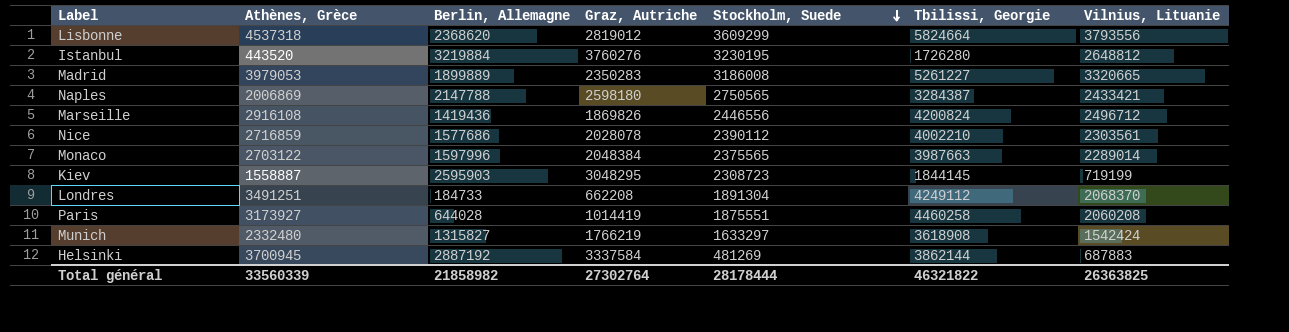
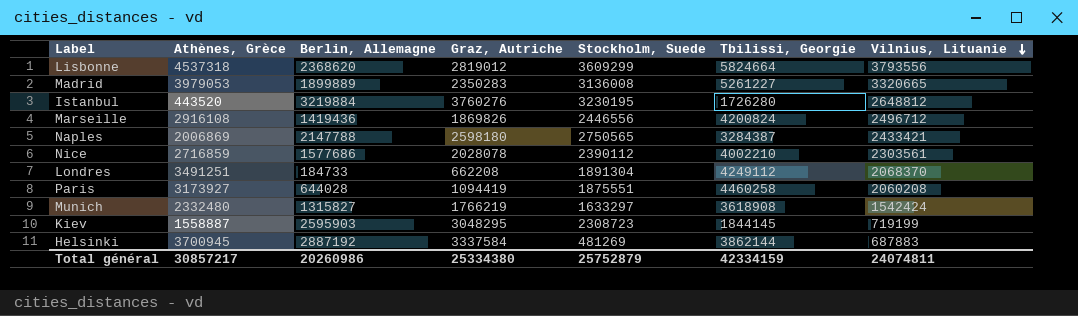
row order: Stockholm, Suede descending -> Vilnius, Lituanie descending
row Monaco: 2703122 | 1597996 | 2048384 | 2375565 | 3987663 | 2289014 -> none
Madrid | Stockholm, Suede: 3186008 -> 3136008
Paris | Graz, Autriche: 1014419 -> 1094419
Total général | Athènes, Grèce: 33560339 -> 30857217
Total général | Berlin, Allemagne: 21858982 -> 20260986
Total général | Graz, Autriche: 27302764 -> 25334380
Total général | Stockholm, Suede: 28178444 -> 25752879
Total général | Tbilissi, Georgie: 46321822 -> 42334159
Total général | Vilnius, Lituanie: 26363825 -> 24074811

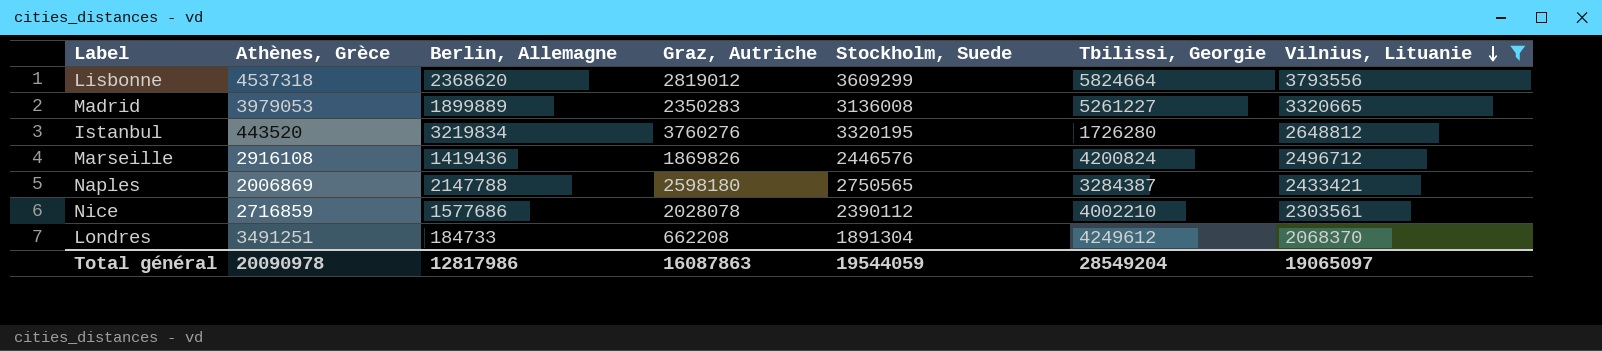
filter: none -> Vilnius, Lituanie >= 2068370
Istanbul | Berlin, Allemagne: 3219884 -> 3219834
Istanbul | Stockholm, Suede: 3230195 -> 3320195
Marseille | Stockholm, Suede: 2446556 -> 2446576
Londres | Tbilissi, Georgie: 4249112 -> 4249612
Total général | Athènes, Grèce: 30857217 -> 20090978
Total général | Berlin, Allemagne: 20260986 -> 12817986
Total général | Graz, Autriche: 25334380 -> 16087863
Total général | Stockholm, Suede: 25752879 -> 19544059
Total général | Tbilissi, Georgie: 42334159 -> 28549204
Total général | Vilnius, Lituanie: 24074811 -> 19065097

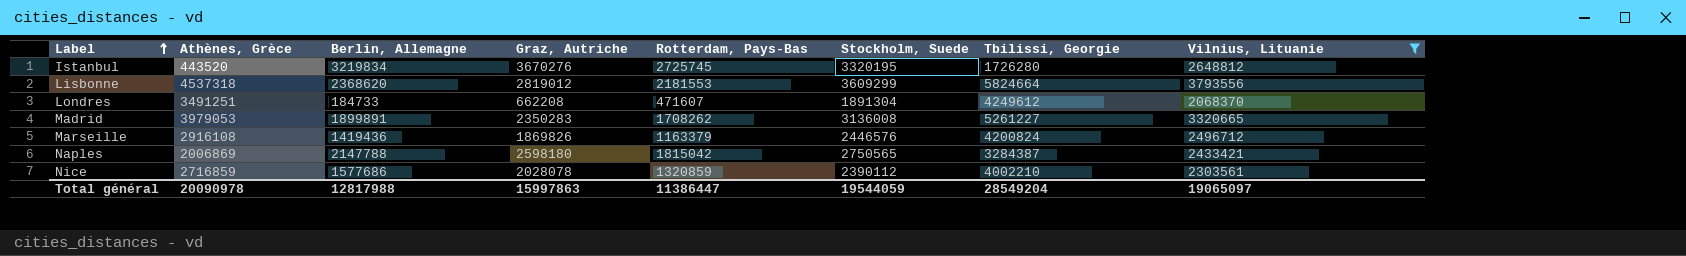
row order: Vilnius, Lituanie descending -> Label ascending
column Rotterdam, Pays-Bas | position: none -> 5
Istanbul | Graz, Autriche: 3760276 -> 3670276
Madrid | Berlin, Allemagne: 1899889 -> 1899891
Total général | Berlin, Allemagne: 12817986 -> 12817988
Total général | Graz, Autriche: 16087863 -> 15997863

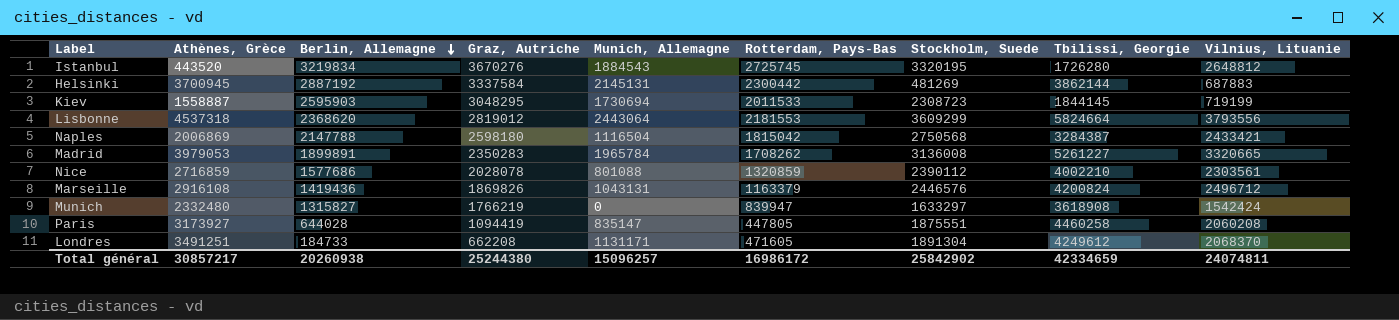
filter: Vilnius, Lituanie >= 2068370 -> none
row order: Label ascending -> Berlin, Allemagne descending
column Munich, Allemagne | position: none -> 5
Naples | Stockholm, Suede: 2750565 -> 2750568
Londres | Rotterdam, Pays-Bas: 471607 -> 471605
Total général | Athènes, Grèce: 20090978 -> 30857217
Total général | Berlin, Allemagne: 12817988 -> 20260938
Total général | Graz, Autriche: 15997863 -> 25244380
Total général | Rotterdam, Pays-Bas: 11386447 -> 16986172
Total général | Stockholm, Suede: 19544059 -> 25842902
Total général | Tbilissi, Georgie: 28549204 -> 42334659
Total général | Vilnius, Lituanie: 19065097 -> 24074811

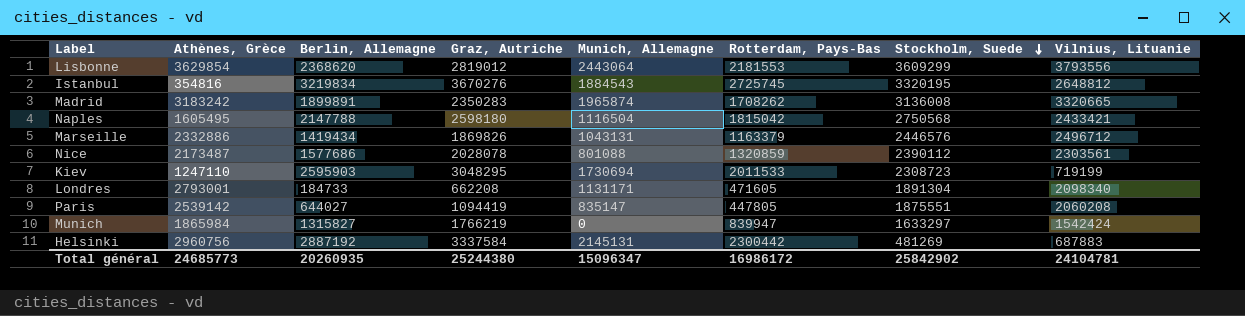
row order: Berlin, Allemagne descending -> Stockholm, Suede descending
column Tbilissi, Georgie | position: 8 -> none
Lisbonne | Athènes, Grèce: 4537318 -> 3629854
Istanbul | Athènes, Grèce: 443520 -> 354816
Madrid | Athènes, Grèce: 3979053 -> 3183242
Madrid | Munich, Allemagne: 1965784 -> 1965874
Naples | Athènes, Grèce: 2006869 -> 1605495
Marseille | Athènes, Grèce: 2916108 -> 2332886
Marseille | Berlin, Allemagne: 1419436 -> 1419434
Nice | Athènes, Grèce: 2716859 -> 2173487
Kiev | Athènes, Grèce: 1558887 -> 1247110
Londres | Athènes, Grèce: 3491251 -> 2793001
Londres | Vilnius, Lituanie: 2068370 -> 2098340
Paris | Athènes, Grèce: 3173927 -> 2539142
Paris | Berlin, Allemagne: 644028 -> 644027
Munich | Athènes, Grèce: 2332480 -> 1865984
Helsinki | Athènes, Grèce: 3700945 -> 2960756
Total général | Athènes, Grèce: 30857217 -> 24685773
Total général | Berlin, Allemagne: 20260938 -> 20260935
Total général | Munich, Allemagne: 15096257 -> 15096347
Total général | Vilnius, Lituanie: 24074811 -> 24104781

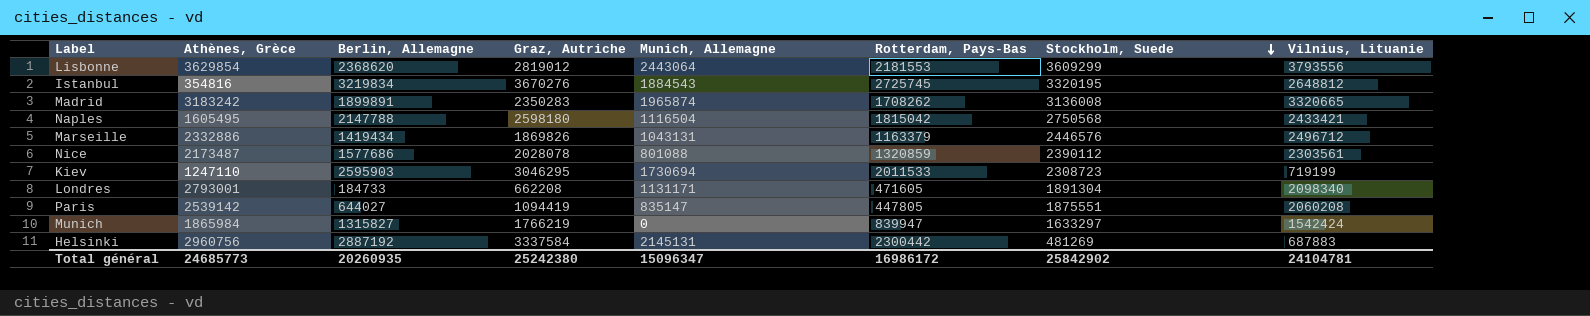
Kiev | Graz, Autriche: 3048295 -> 3046295
Total général | Graz, Autriche: 25244380 -> 25242380

